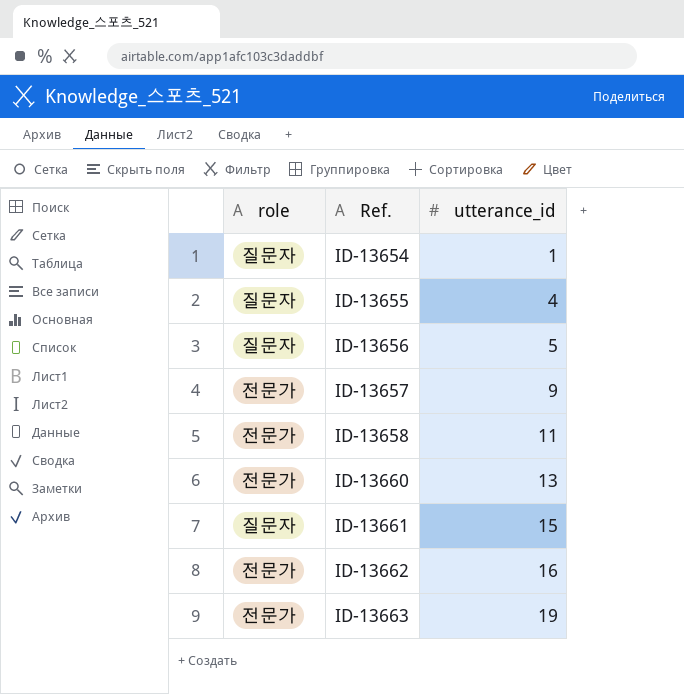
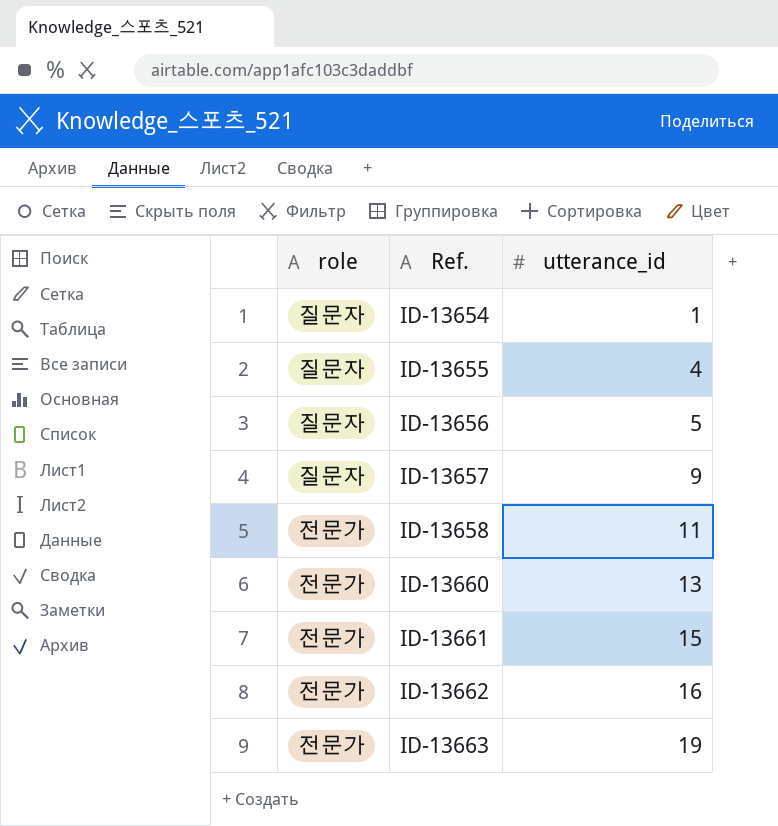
ID-13657 | role: 전문가 -> 질문자
ID-13661 | role: 질문자 -> 전문가

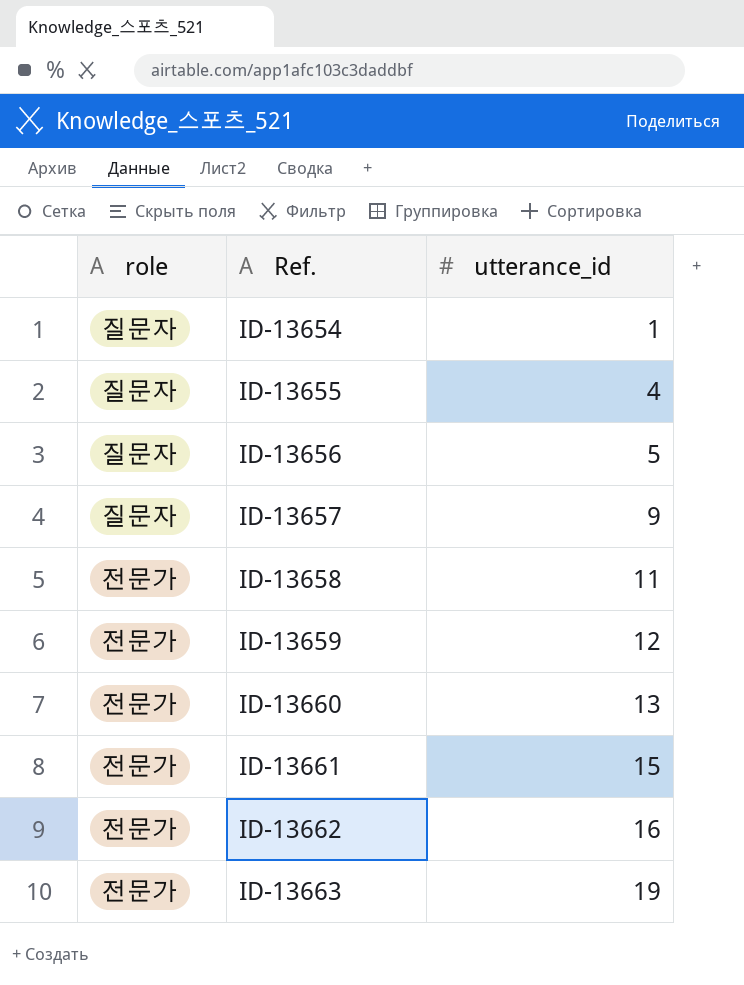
row ID-13659: none -> 전문가 | 12

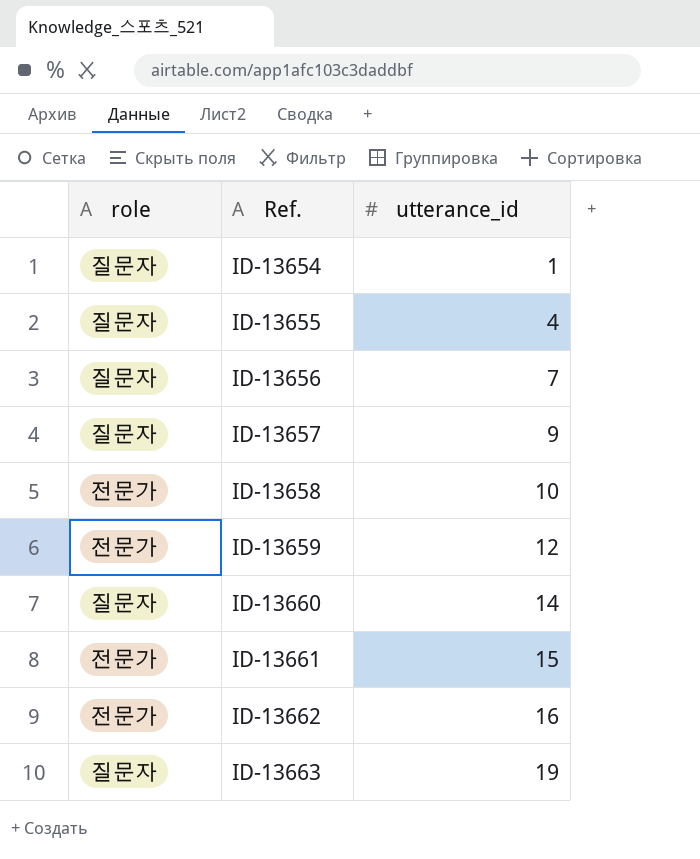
ID-13656 | utterance_id: 5 -> 7
ID-13658 | utterance_id: 11 -> 10
ID-13660 | role: 전문가 -> 질문자
ID-13660 | utterance_id: 13 -> 14
ID-13663 | role: 전문가 -> 질문자

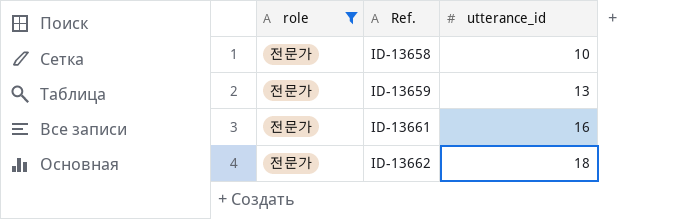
filter: none -> role = 전문가
ID-13659 | utterance_id: 12 -> 13
ID-13661 | utterance_id: 15 -> 16
ID-13662 | utterance_id: 16 -> 18

